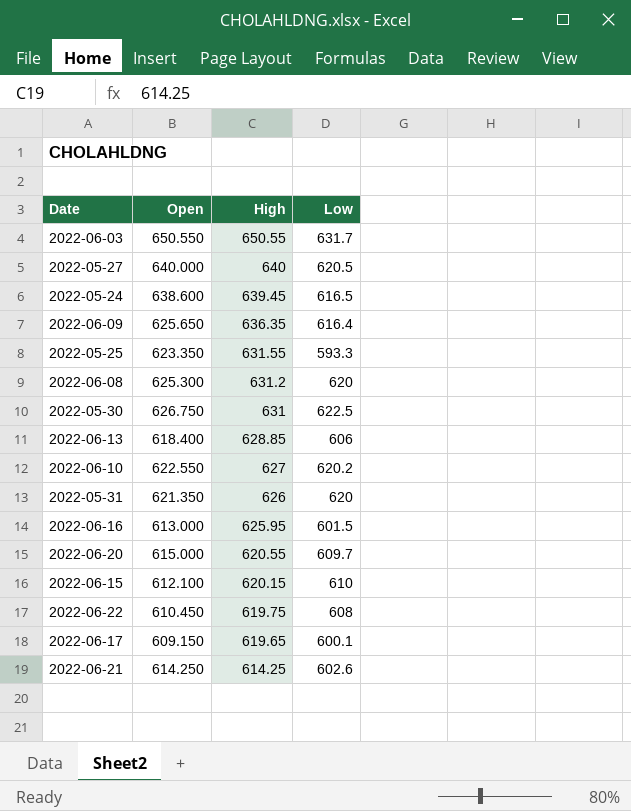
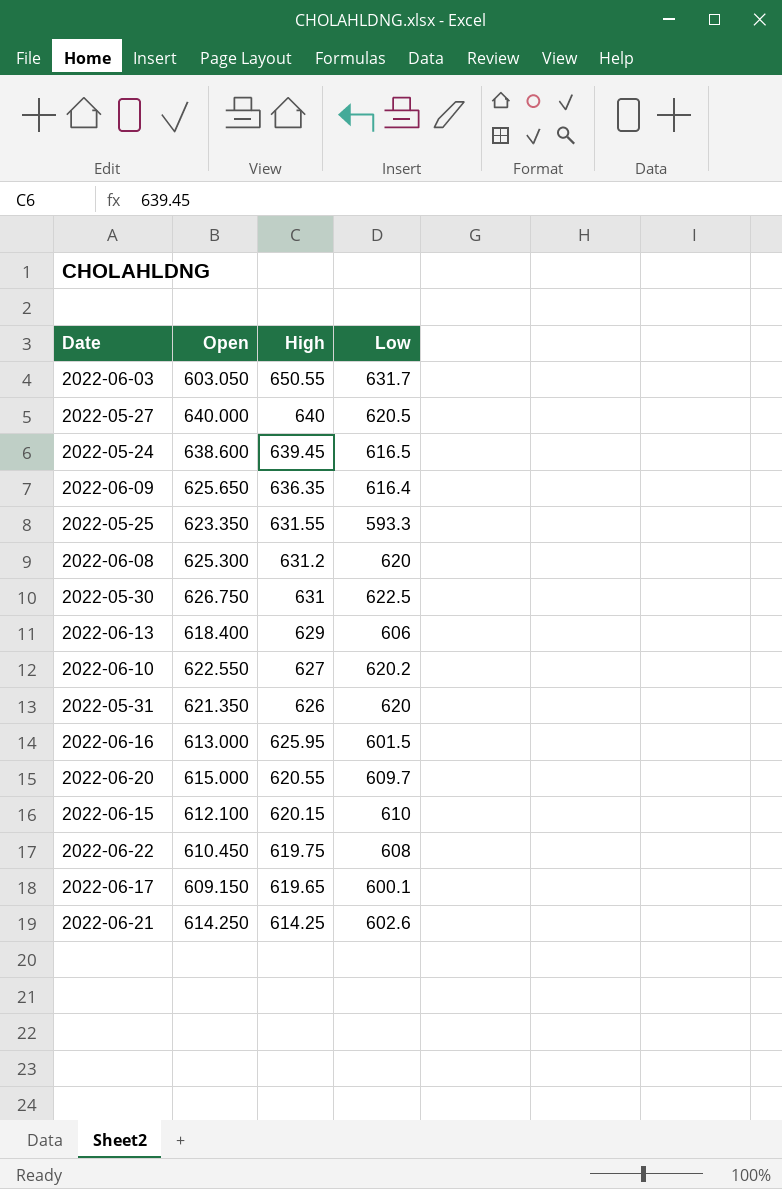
2022-06-03 | Open: 650.550 -> 603.050
2022-06-13 | High: 628.85 -> 629

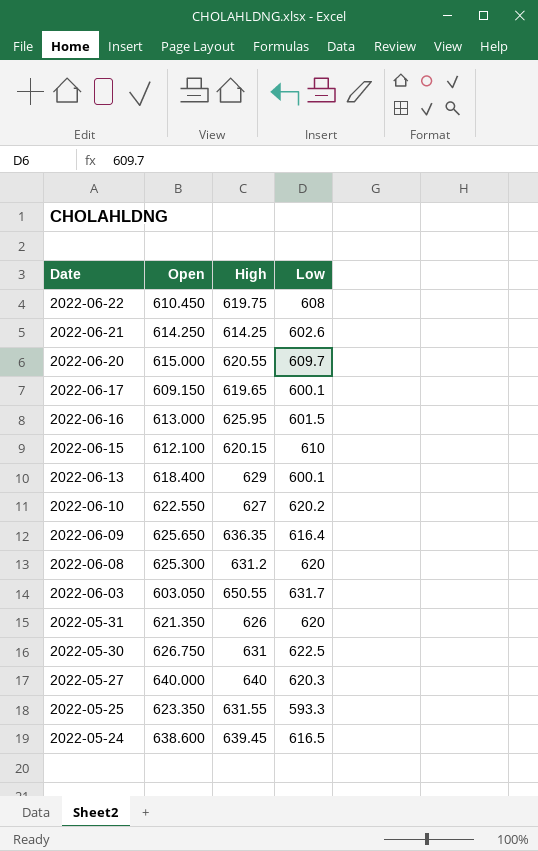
row order: High descending -> Date descending
2022-06-13 | Low: 606 -> 600.1
2022-05-27 | Low: 620.5 -> 620.3

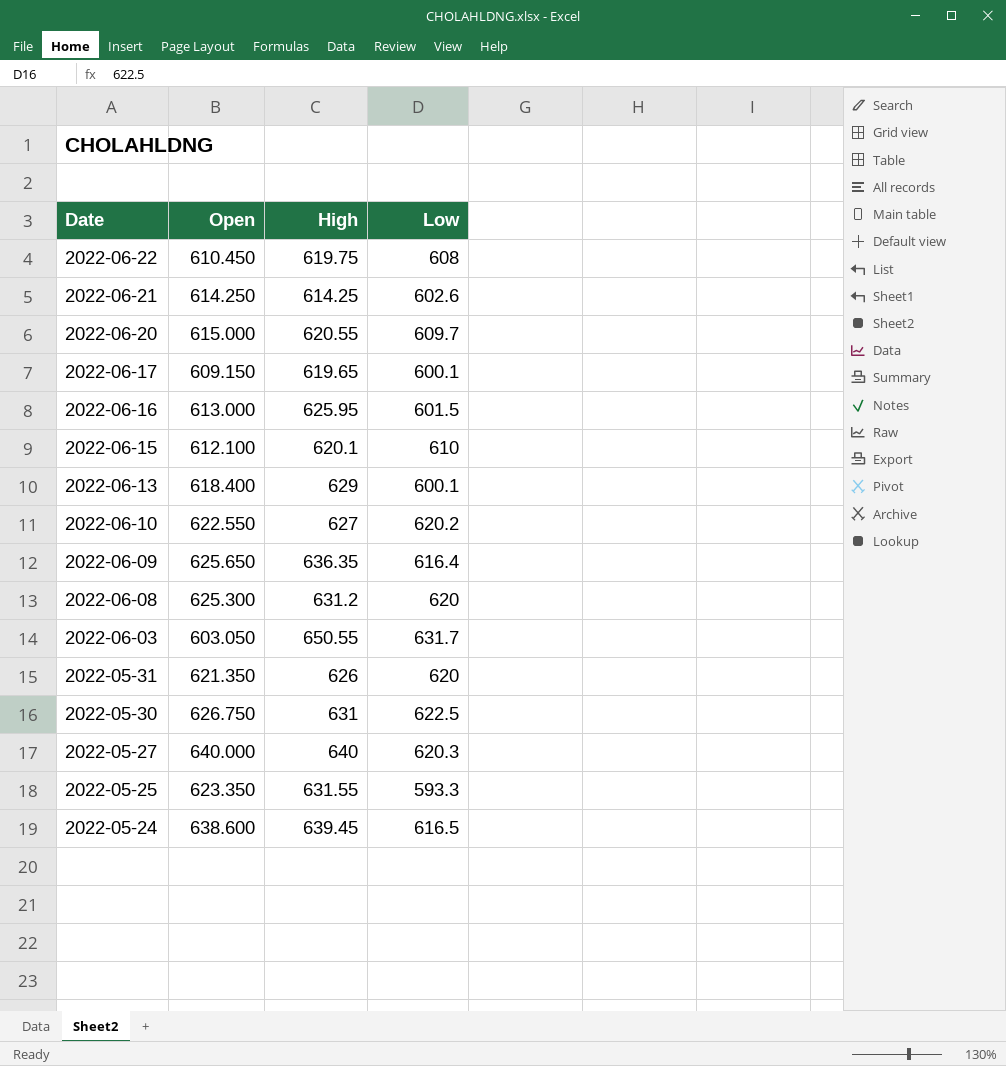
2022-06-15 | High: 620.15 -> 620.1

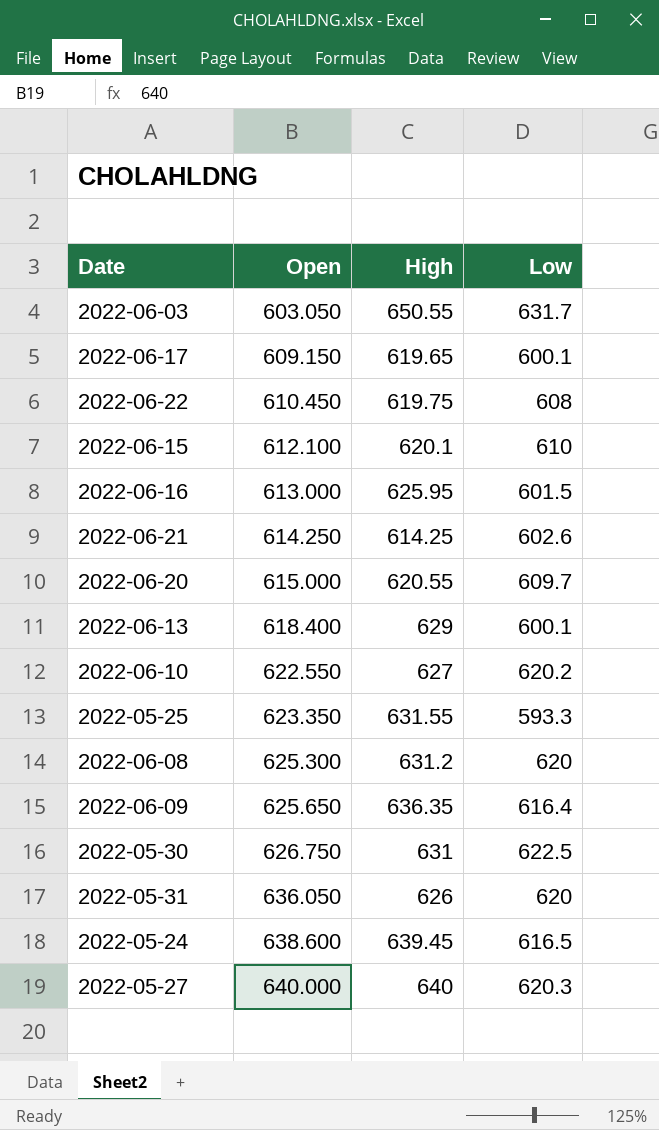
row order: Date descending -> Open ascending
2022-05-31 | Open: 621.350 -> 636.050

